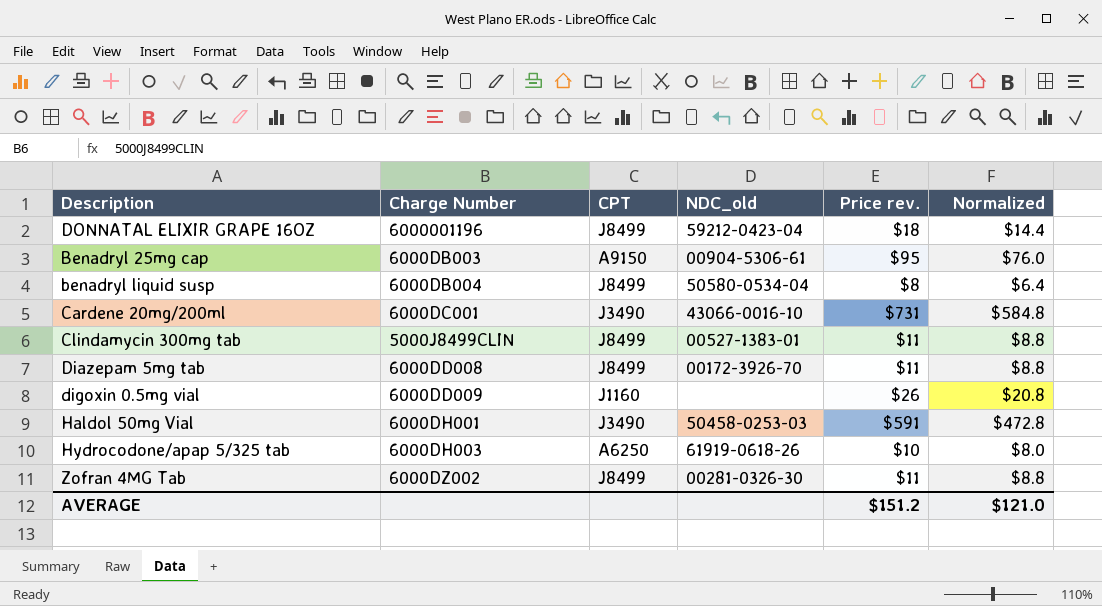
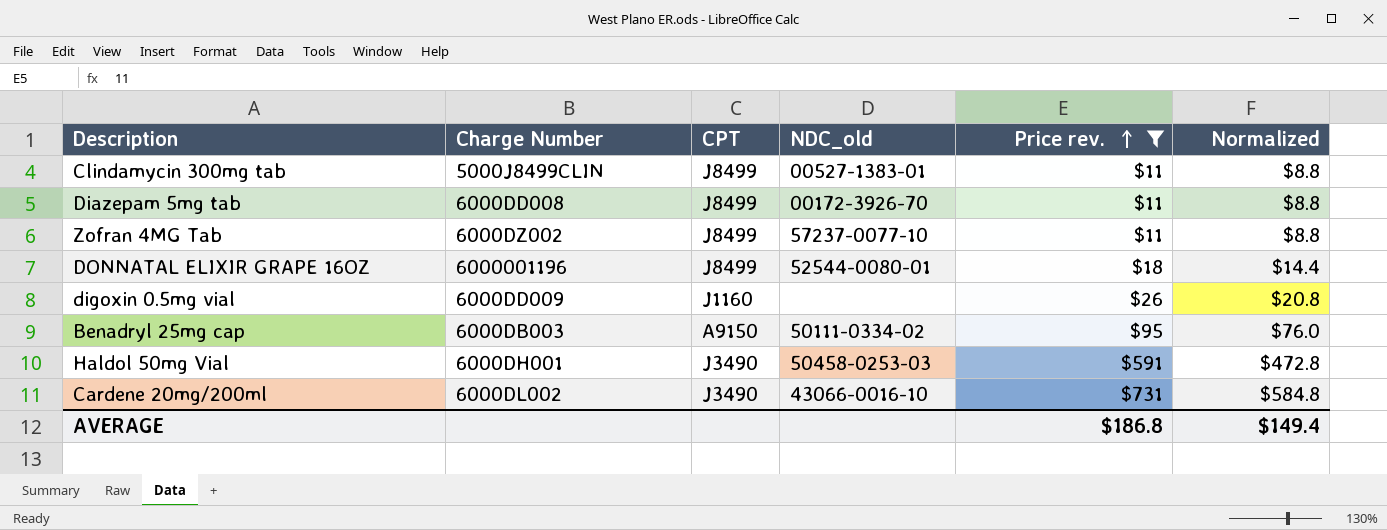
filter: none -> Price rev. >= $11
row order: none -> Price rev. ascending
Zofran 4MG Tab | NDC_old: 00281-0326-30 -> 57237-0077-10
DONNATAL ELIXIR GRAPE 16OZ | NDC_old: 59212-0423-04 -> 52544-0080-01
Benadryl 25mg cap | NDC_old: 00904-5306-61 -> 50111-0334-02
Cardene 20mg/200ml | Charge Number: 6000DC001 -> 6000DL002
AVERAGE | Price rev.: $151.2 -> $186.8
AVERAGE | Normalized: $121.0 -> $149.4

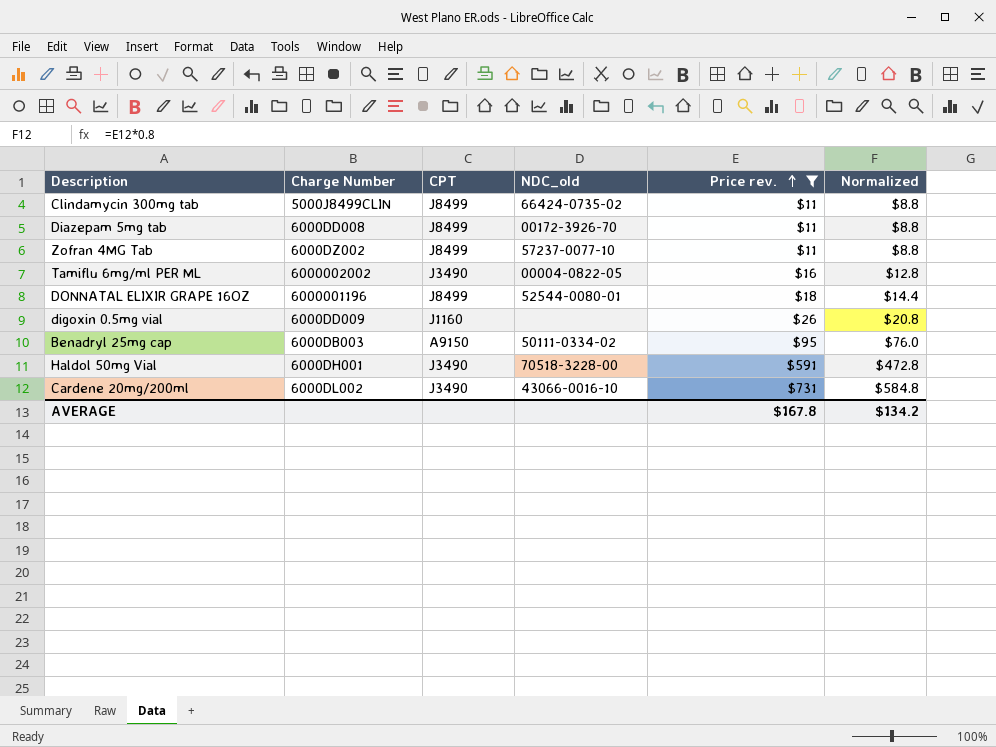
Clindamycin 300mg tab | NDC_old: 00527-1383-01 -> 66424-0735-02
row Tamiflu 6mg/ml PER ML: none -> 6000002002 | J3490 | 00004-0822-05 | $16 | $12.8
Haldol 50mg Vial | NDC_old: 50458-0253-03 -> 70518-3228-00
AVERAGE | Price rev.: $186.8 -> $167.8
AVERAGE | Normalized: $149.4 -> $134.2

